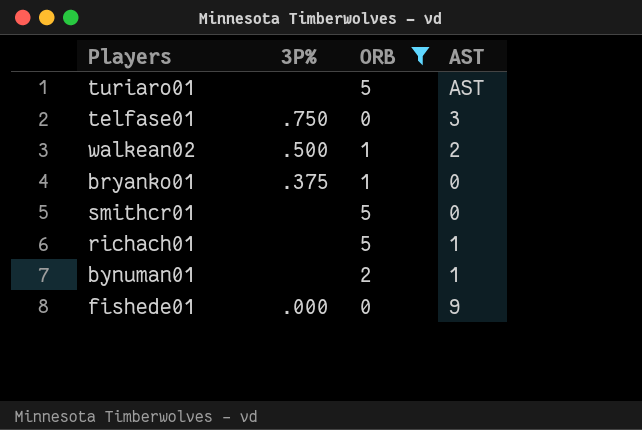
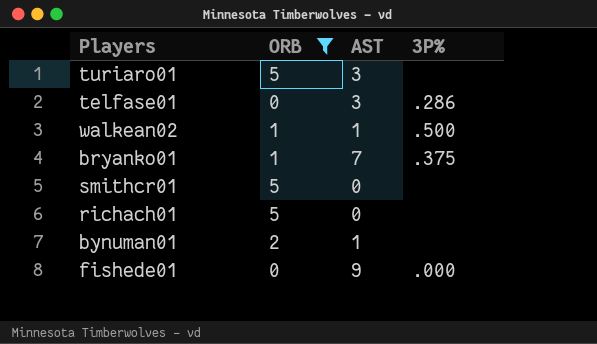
column 3P% | position: 2 -> 4
turiaro01 | AST: AST -> 3
telfase01 | 3P%: .750 -> .286
walkean02 | AST: 2 -> 1
bryanko01 | AST: 0 -> 7
richach01 | AST: 1 -> 0

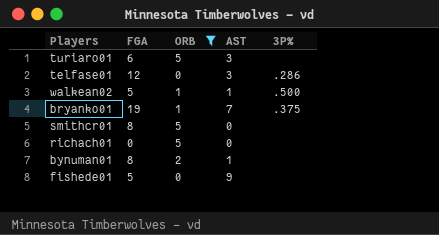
column FGA | position: none -> 2
fishede01 | 3P%: .000 -> none

